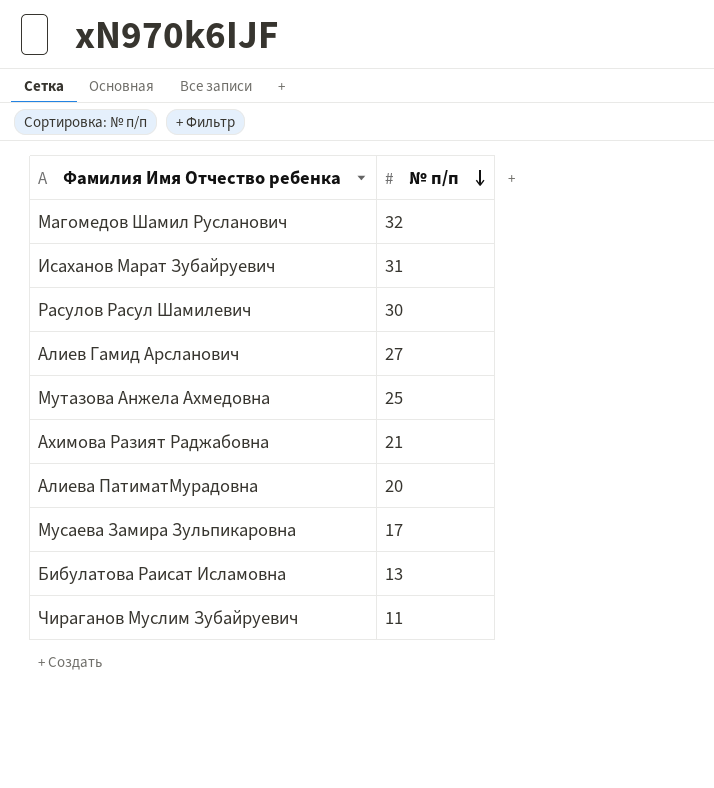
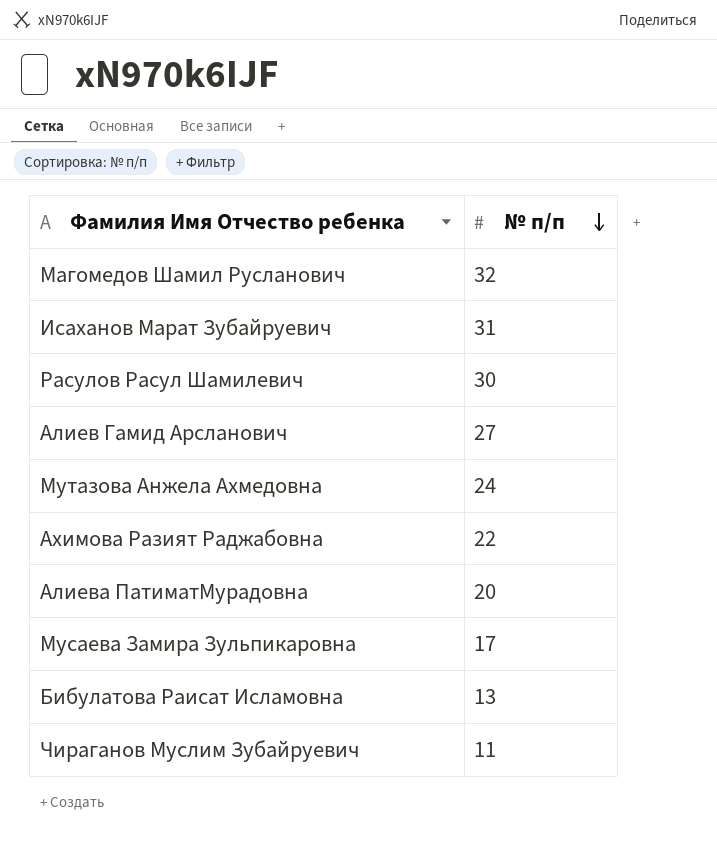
Мутазова Анжела Ахмедовна | № п/п: 25 -> 24
Ахимова Разият Раджабовна | № п/п: 21 -> 22

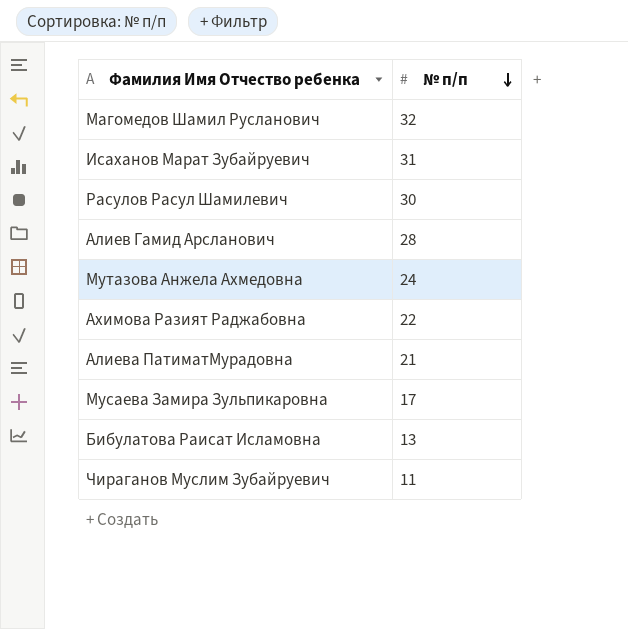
Алиев Гамид Арсланович | № п/п: 27 -> 28
Алиева ПатиматМурадовна | № п/п: 20 -> 21

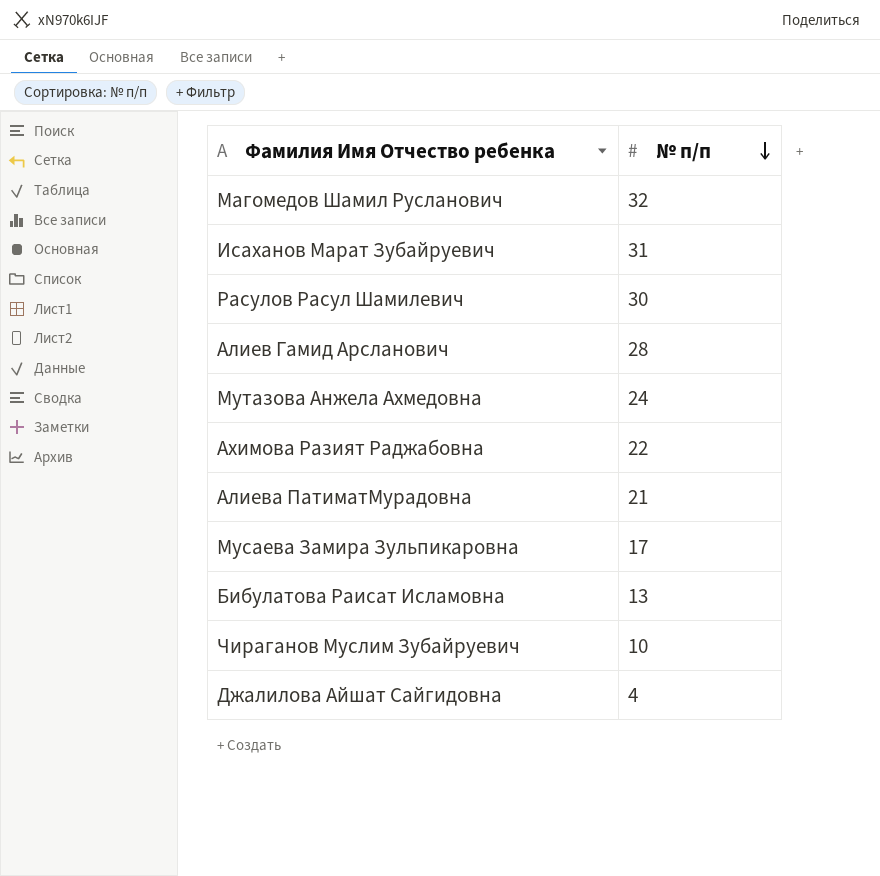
Чираганов Муслим Зубайруевич | № п/п: 11 -> 10
row Джалилова Айшат Сайгидовна: none -> 4

